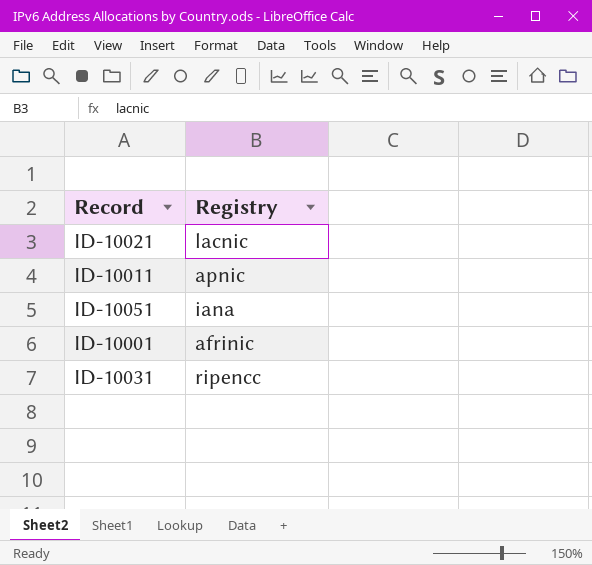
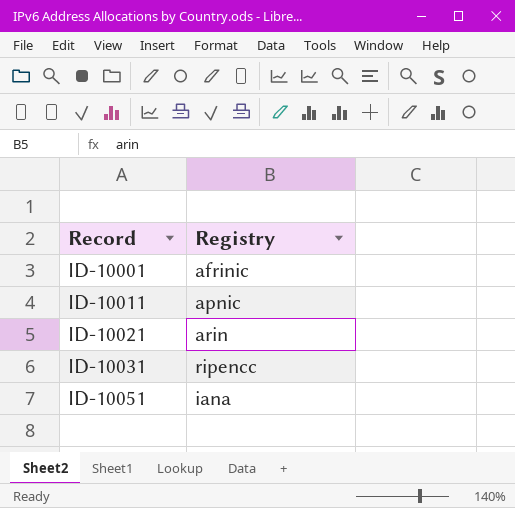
row order: none -> Record ascending
ID-10021 | Registry: lacnic -> arin

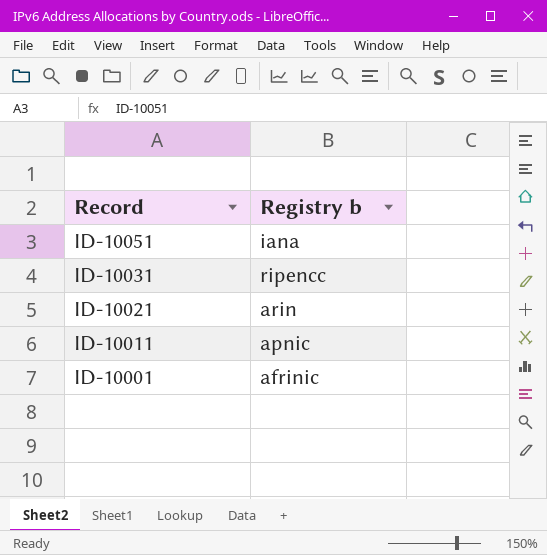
row order: Record ascending -> Record descending
column name: Registry -> Registry b

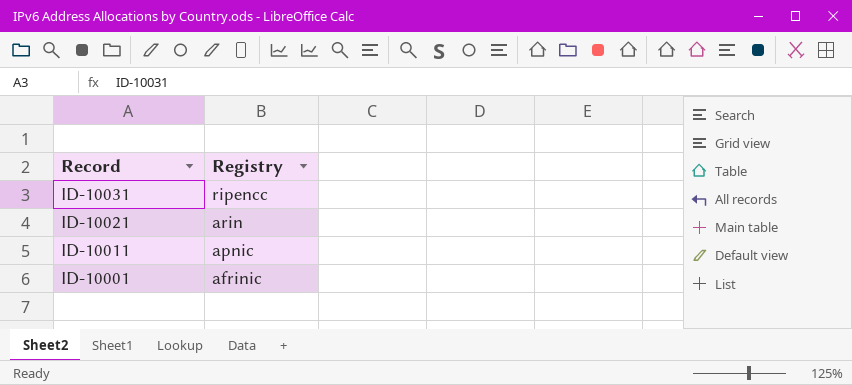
column name: Registry b -> Registry
row ID-10051: iana -> none

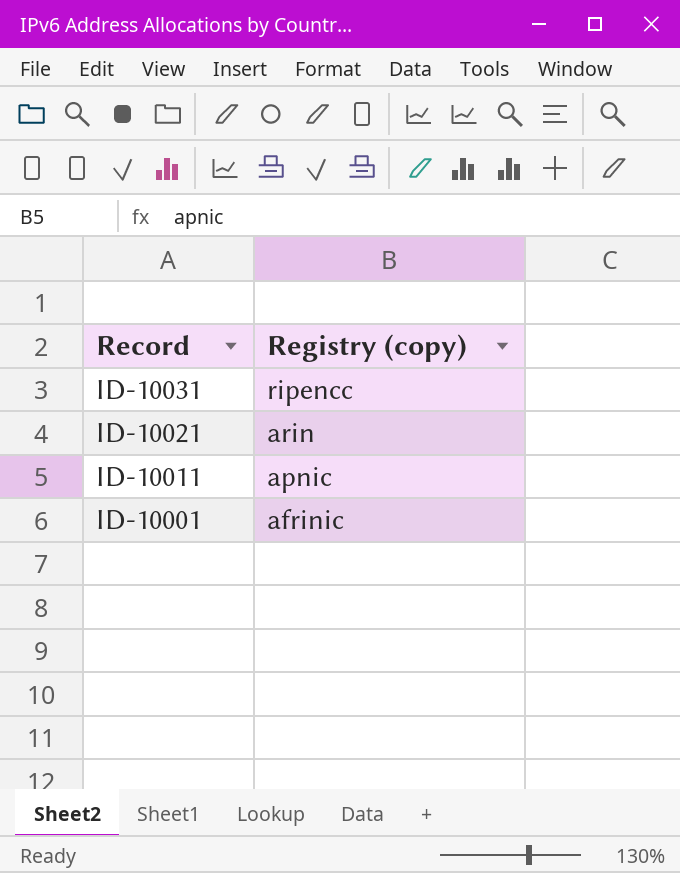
column name: Registry -> Registry (copy)

